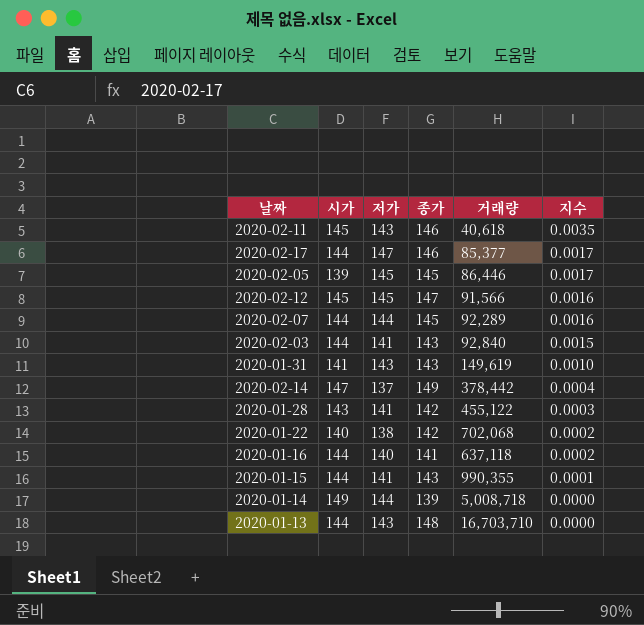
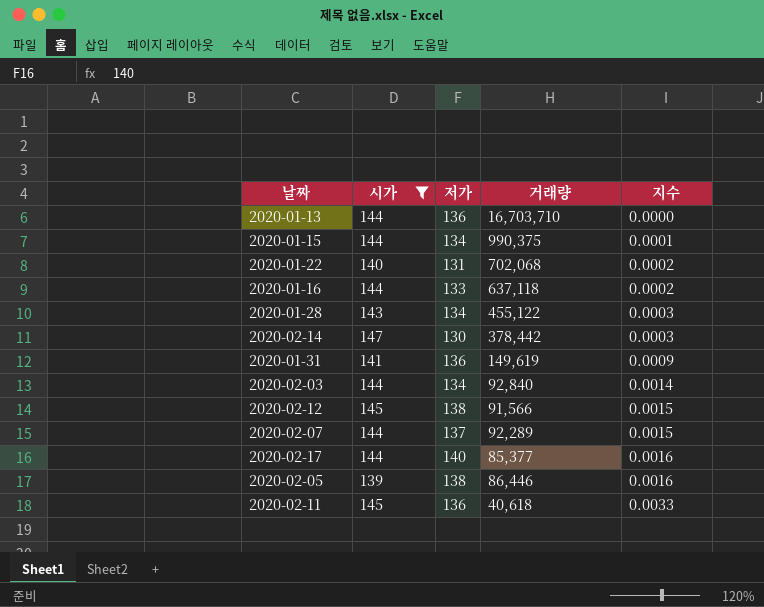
filter: none -> 시가 != 149
row order: 지수 descending -> 지수 ascending
column 종가 | position: 4 -> none
2020-01-13 | 저가: 143 -> 136
2020-01-15 | 저가: 141 -> 134
2020-01-15 | 거래량: 990,355 -> 990,375
2020-01-22 | 저가: 138 -> 131
2020-01-16 | 저가: 140 -> 133
2020-01-28 | 저가: 141 -> 134
2020-02-14 | 저가: 137 -> 130
2020-02-14 | 지수: 0.0004 -> 0.0003
2020-01-31 | 저가: 143 -> 136
2020-01-31 | 지수: 0.0010 -> 0.0009
2020-02-03 | 저가: 141 -> 134
2020-02-03 | 지수: 0.0015 -> 0.0014
2020-02-12 | 저가: 145 -> 138
2020-02-12 | 지수: 0.0016 -> 0.0015
2020-02-07 | 저가: 144 -> 137
2020-02-07 | 지수: 0.0016 -> 0.0015
2020-02-17 | 저가: 147 -> 140
2020-02-17 | 지수: 0.0017 -> 0.0016
2020-02-05 | 저가: 145 -> 138
2020-02-05 | 지수: 0.0017 -> 0.0016
2020-02-11 | 저가: 143 -> 136
2020-02-11 | 지수: 0.0035 -> 0.0033

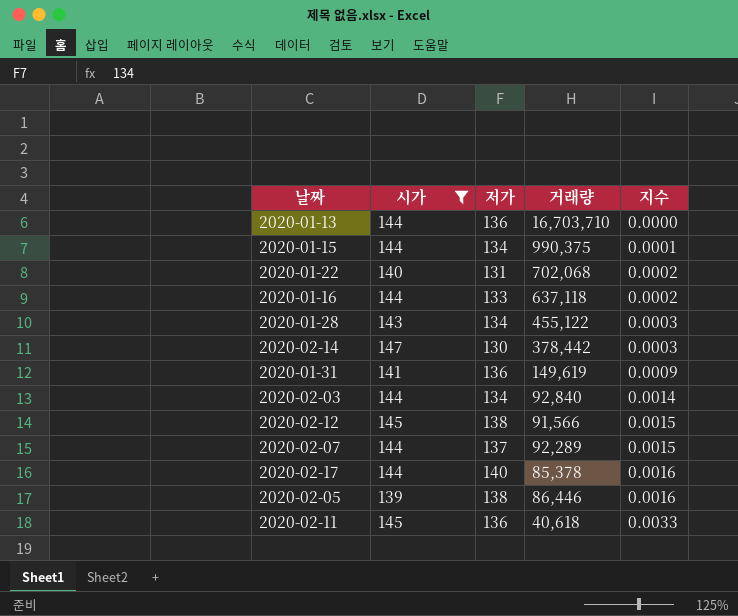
2020-02-17 | 거래량: 85,377 -> 85,378

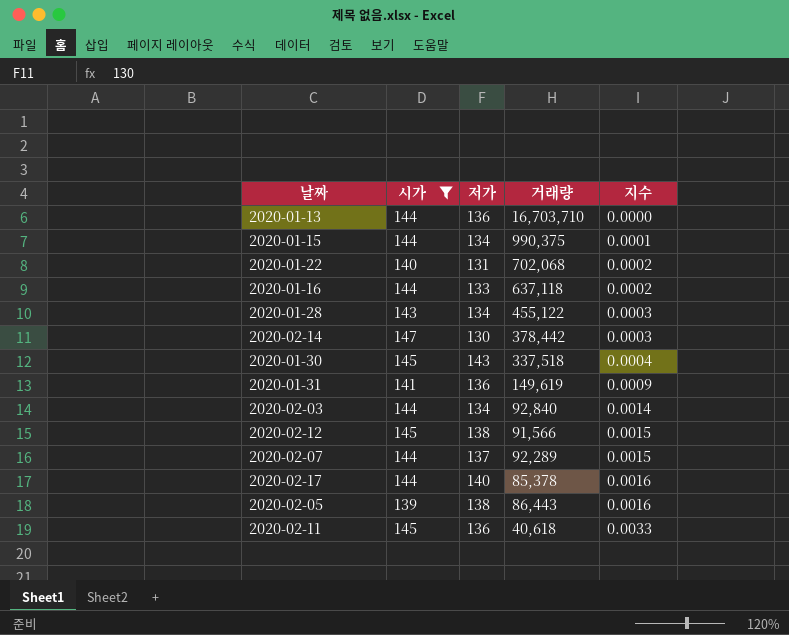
row 2020-01-30: none -> 145 | 143 | 337,518 | 0.0004
2020-02-05 | 거래량: 86,446 -> 86,443

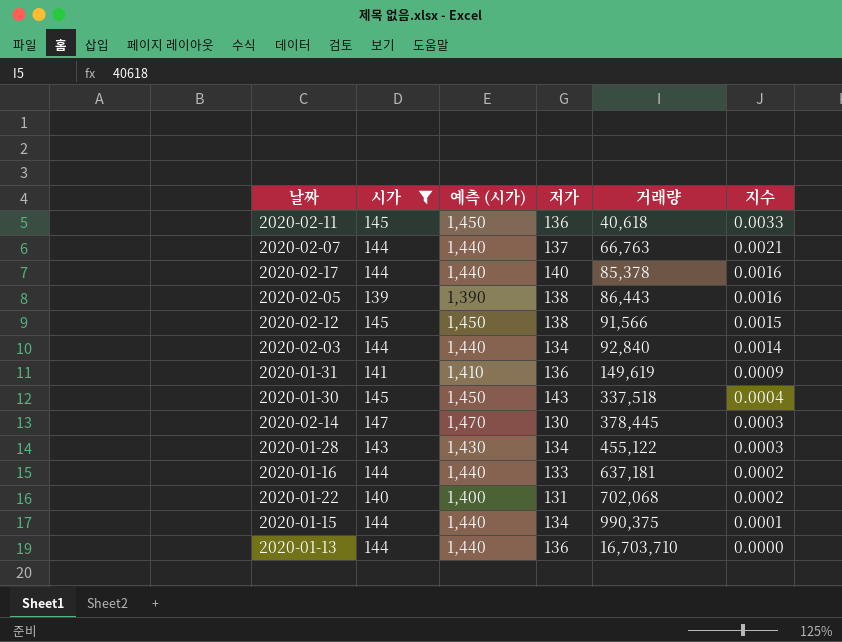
row order: 지수 ascending -> 거래량 ascending
column 예측 (시가) | formula: none -> [시가] * 10
2020-02-07 | 거래량: 92,289 -> 66,763
2020-02-07 | 지수: 0.0015 -> 0.0021
2020-02-14 | 거래량: 378,442 -> 378,445
2020-01-16 | 거래량: 637,118 -> 637,181

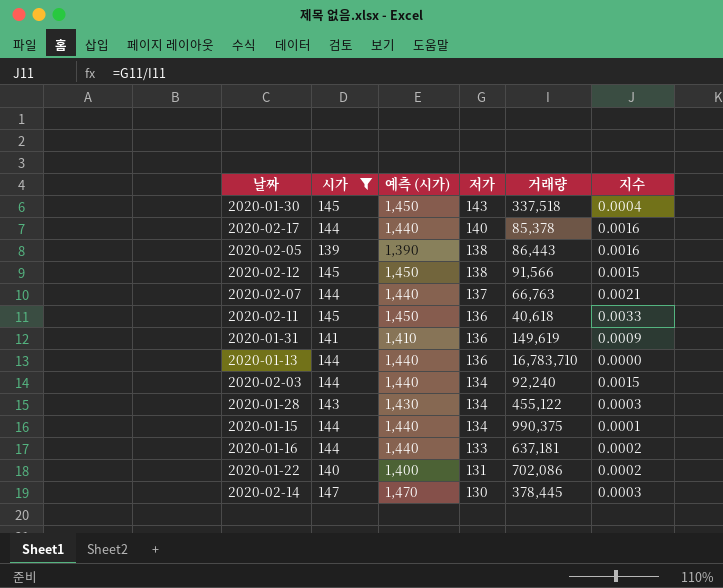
row order: 거래량 ascending -> 저가 descending
2020-01-13 | 거래량: 16,703,710 -> 16,783,710
2020-02-03 | 거래량: 92,840 -> 92,240
2020-02-03 | 지수: 0.0014 -> 0.0015
2020-01-22 | 거래량: 702,068 -> 702,086

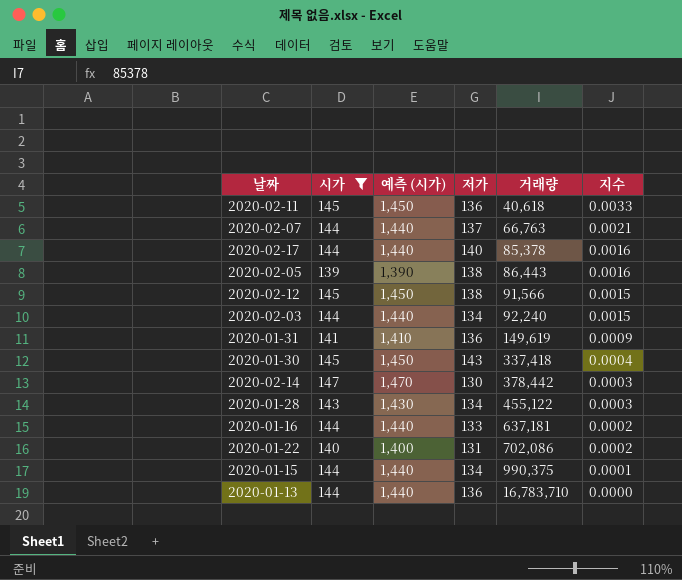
row order: 저가 descending -> 거래량 ascending
2020-01-30 | 거래량: 337,518 -> 337,418
2020-02-14 | 거래량: 378,445 -> 378,442

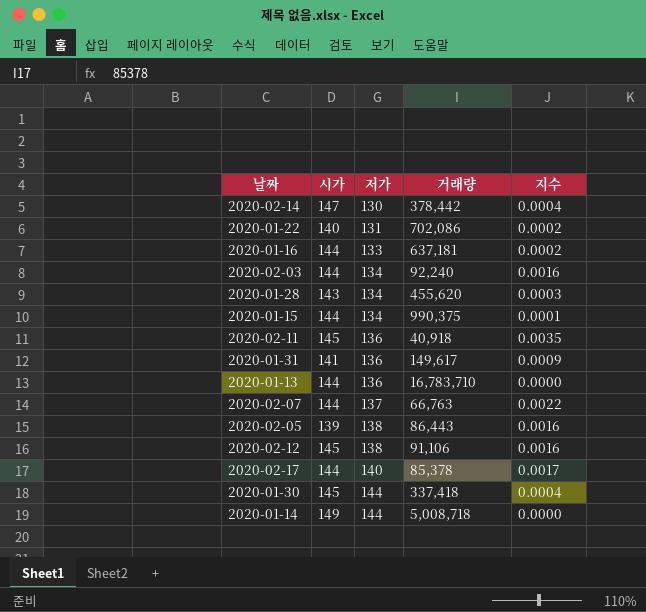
filter: 시가 != 149 -> none
row order: 거래량 ascending -> 저가 ascending
column 예측 (시가) | formula: [시가] * 10 -> none
column 지수 | formula: [저가] / [거래량] -> [시가] / [거래량]
2020-01-28 | 거래량: 455,122 -> 455,620
2020-02-11 | 거래량: 40,618 -> 40,918
2020-01-31 | 거래량: 149,619 -> 149,617
2020-02-12 | 거래량: 91,566 -> 91,106
2020-01-30 | 저가: 143 -> 144

